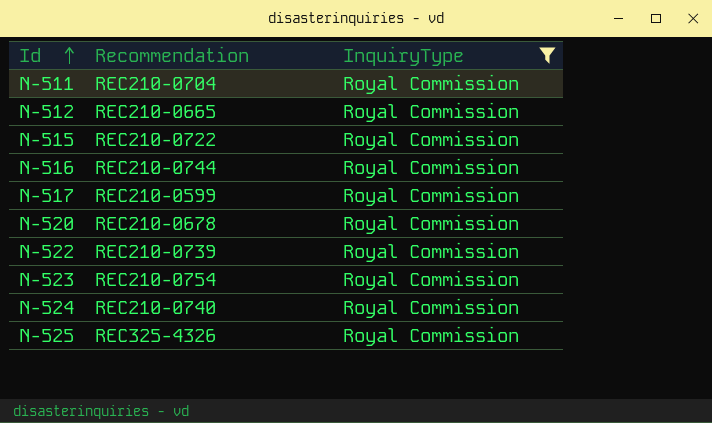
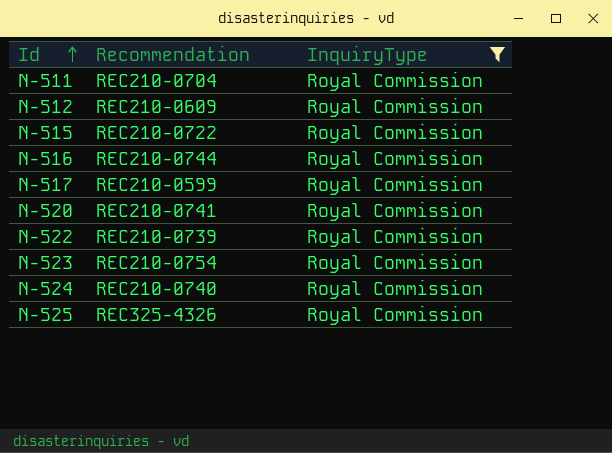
N-512 | Recommendation: REC210-0665 -> REC210-0609
N-520 | Recommendation: REC210-0678 -> REC210-0741

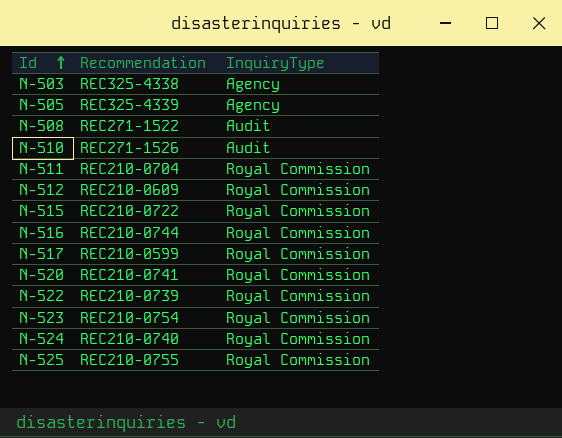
filter: InquiryType = Royal Commission -> none
N-525 | Recommendation: REC325-4326 -> REC210-0755

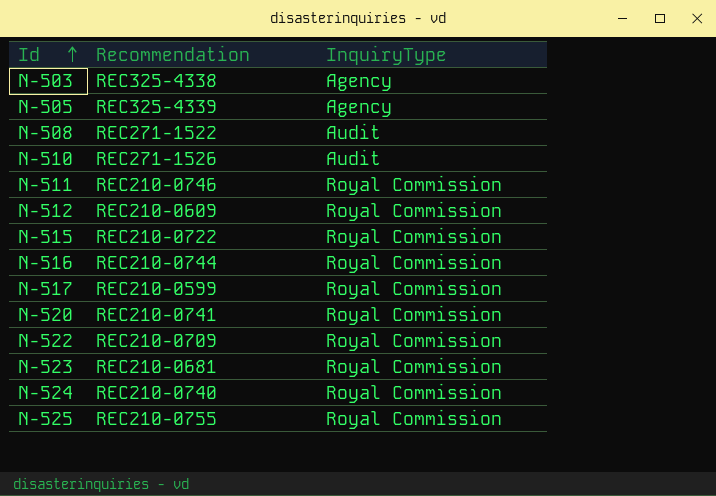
N-511 | Recommendation: REC210-0704 -> REC210-0746
N-522 | Recommendation: REC210-0739 -> REC210-0709
N-523 | Recommendation: REC210-0754 -> REC210-0681

